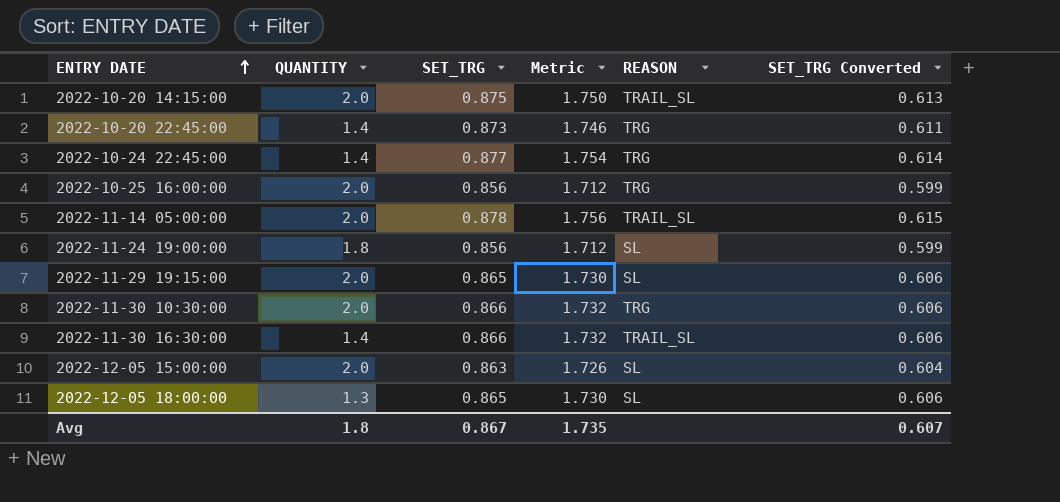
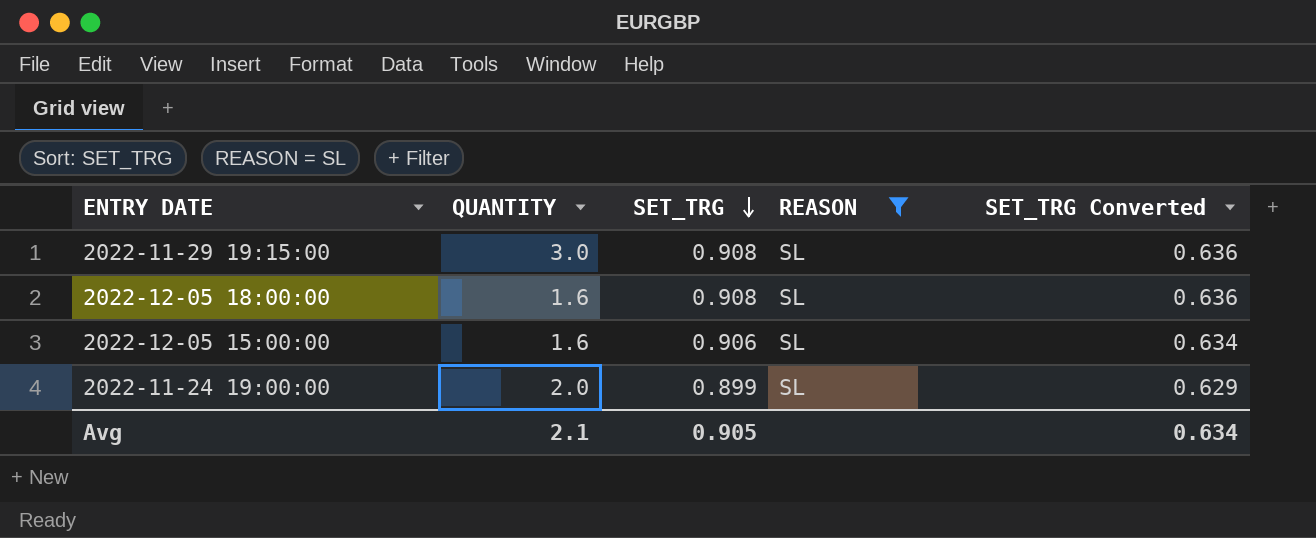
filter: none -> REASON = SL
row order: ENTRY DATE ascending -> SET_TRG descending
column Metric | formula: [SET_TRG] * 2 -> none
2022-11-29 19:15:00 | QUANTITY: 2.0 -> 3.0
2022-11-29 19:15:00 | SET_TRG: 0.865 -> 0.908
2022-11-29 19:15:00 | SET_TRG Converted: 0.606 -> 0.636
2022-12-05 18:00:00 | QUANTITY: 1.3 -> 1.6
2022-12-05 18:00:00 | SET_TRG: 0.865 -> 0.908
2022-12-05 18:00:00 | SET_TRG Converted: 0.606 -> 0.636
2022-12-05 15:00:00 | QUANTITY: 2.0 -> 1.6
2022-12-05 15:00:00 | SET_TRG: 0.863 -> 0.906
2022-12-05 15:00:00 | SET_TRG Converted: 0.604 -> 0.634
2022-11-24 19:00:00 | QUANTITY: 1.8 -> 2.0
2022-11-24 19:00:00 | SET_TRG: 0.856 -> 0.899
2022-11-24 19:00:00 | SET_TRG Converted: 0.599 -> 0.629
Avg | QUANTITY: 1.8 -> 2.1
Avg | SET_TRG: 0.867 -> 0.905
Avg | SET_TRG Converted: 0.607 -> 0.634

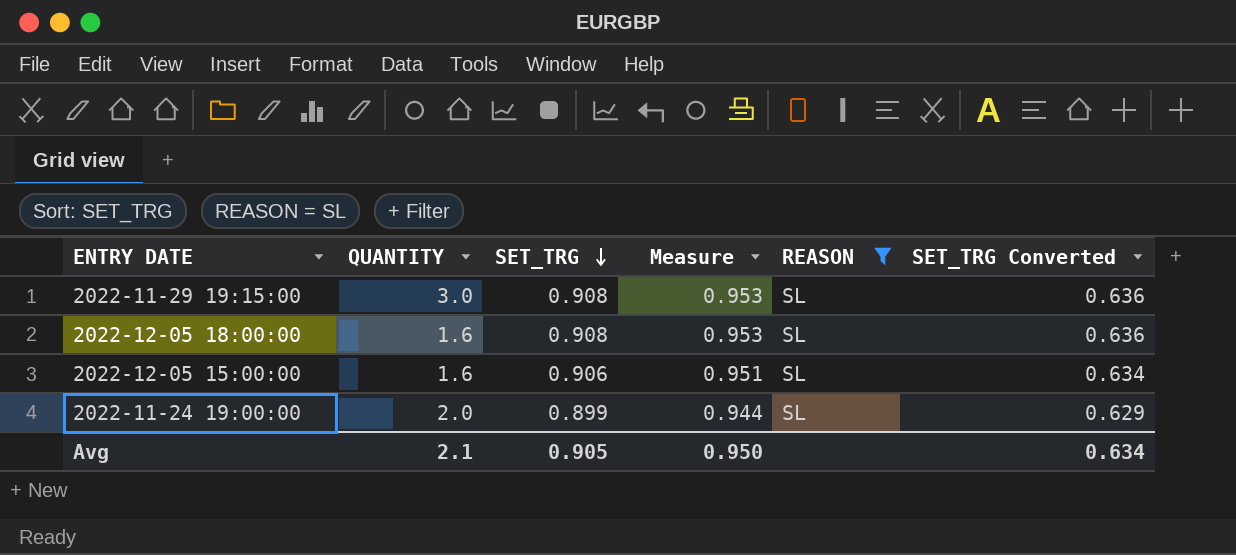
column Measure | formula: none -> [SET_TRG] * 1.05

